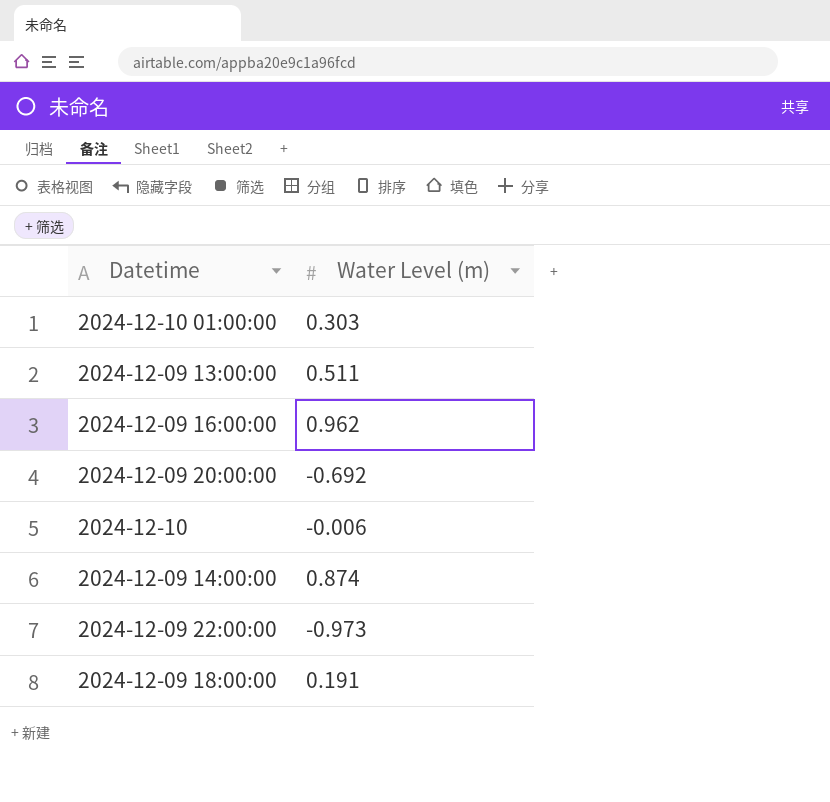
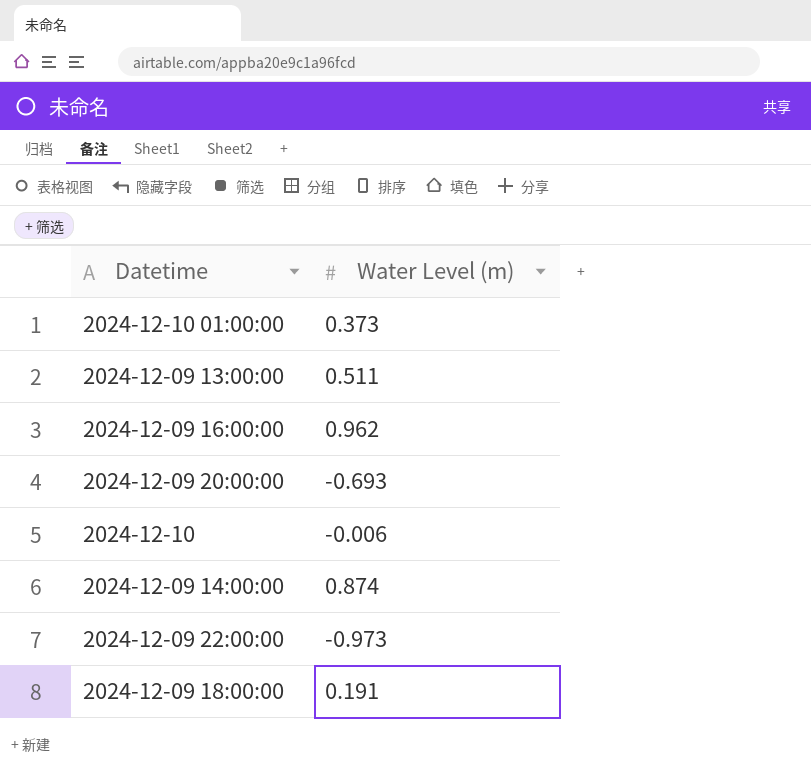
2024-12-10 01:00:00 | Water Level (m): 0.303 -> 0.373
2024-12-09 20:00:00 | Water Level (m): -0.692 -> -0.693

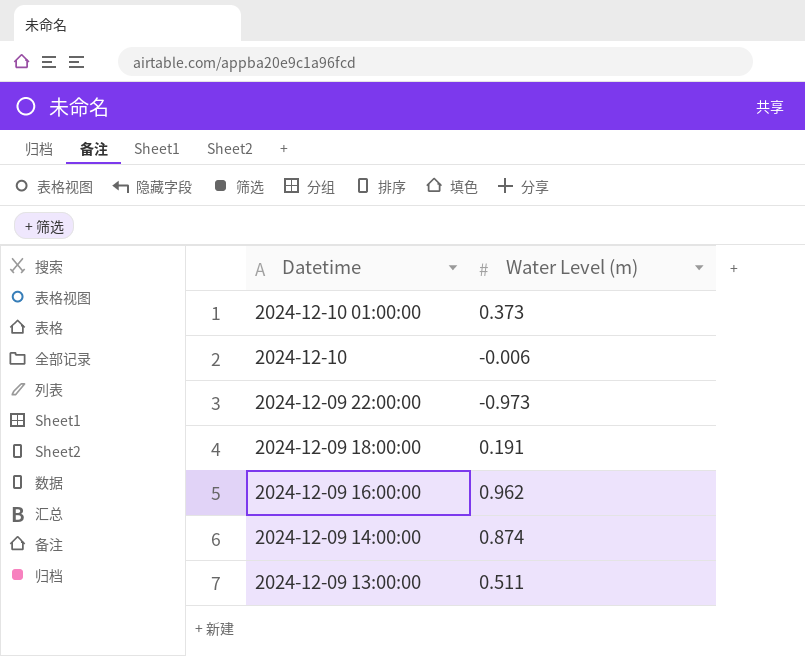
row order: none -> Datetime descending
row 2024-12-09 20:00:00: -0.693 -> none

